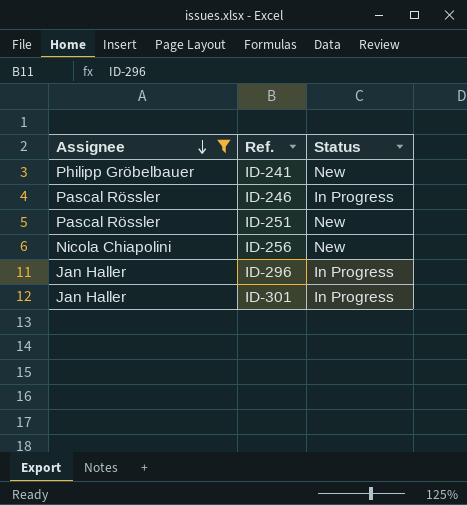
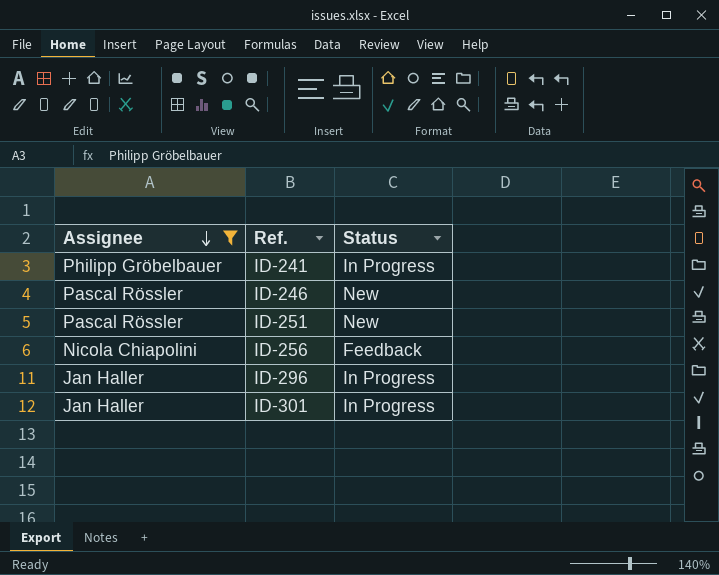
ID-241 | Status: New -> In Progress
ID-246 | Status: In Progress -> New
ID-256 | Status: New -> Feedback

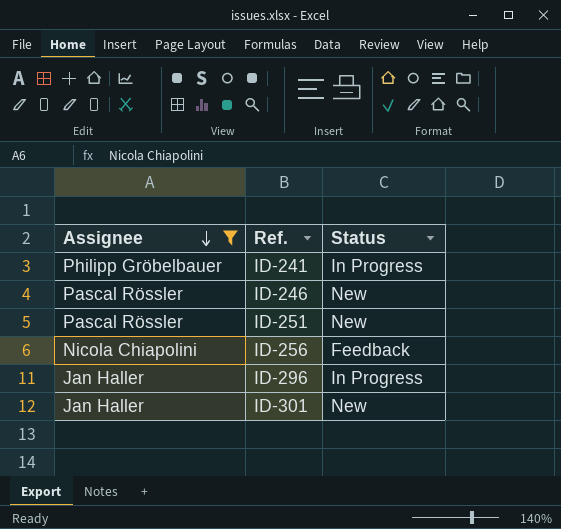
ID-301 | Status: In Progress -> New

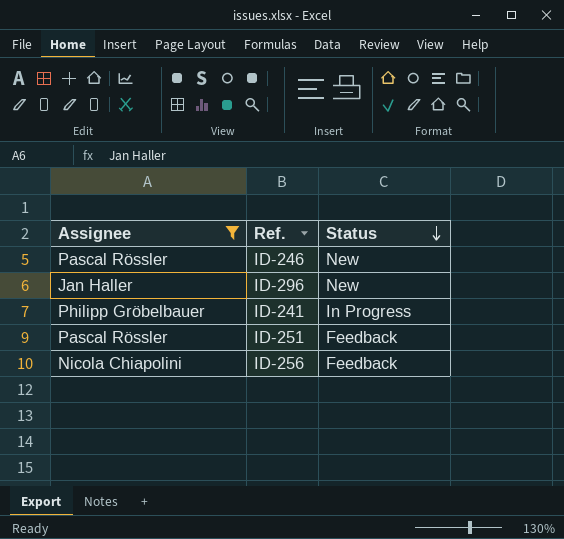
row order: Assignee descending -> Status descending
row ID-301: Jan Haller | New -> none
ID-296 | Status: In Progress -> New
ID-251 | Status: New -> Feedback

